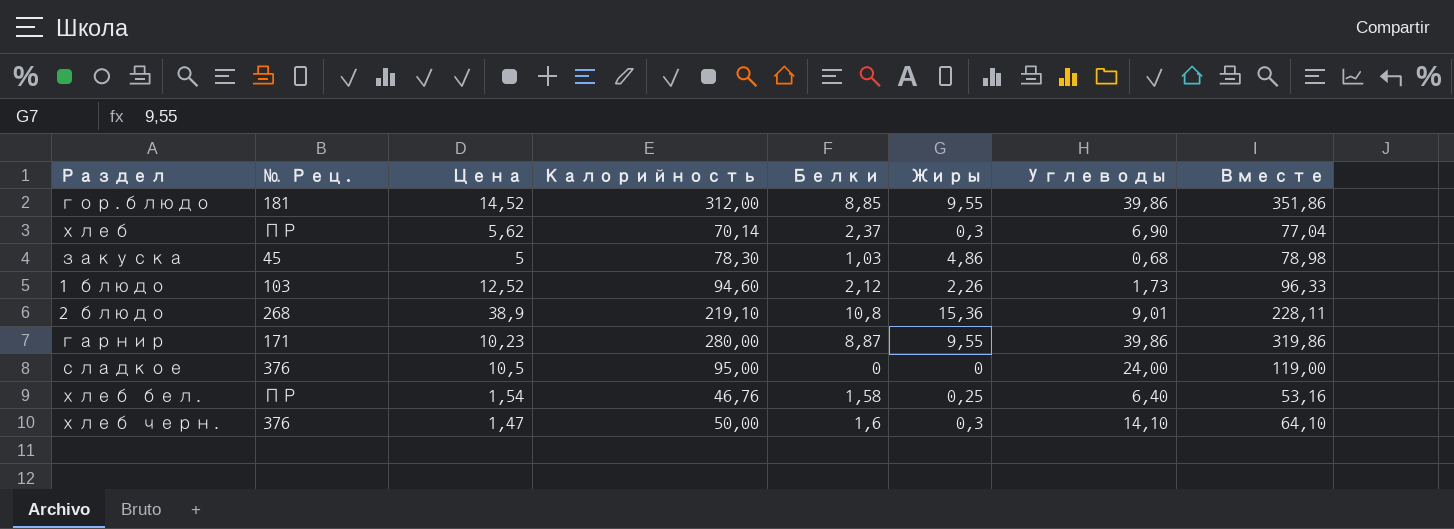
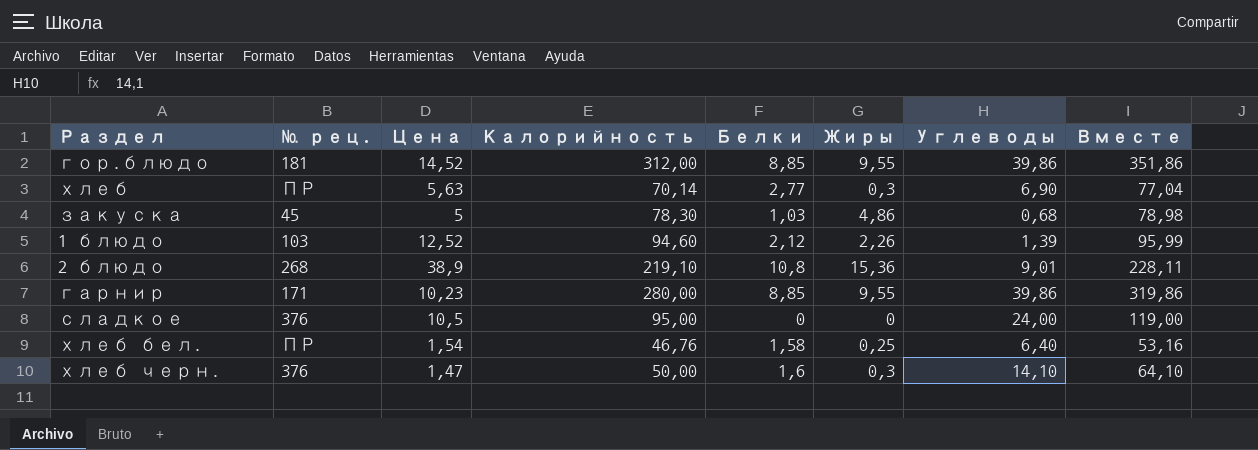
column name: № Рец. -> № рец.
хлеб | Цена: 5,62 -> 5,63
хлеб | Белки: 2,37 -> 2,77
1 блюдо | Углеводы: 1,73 -> 1,39
1 блюдо | Вместе: 96,33 -> 95,99
гарнир | Белки: 8,87 -> 8,85

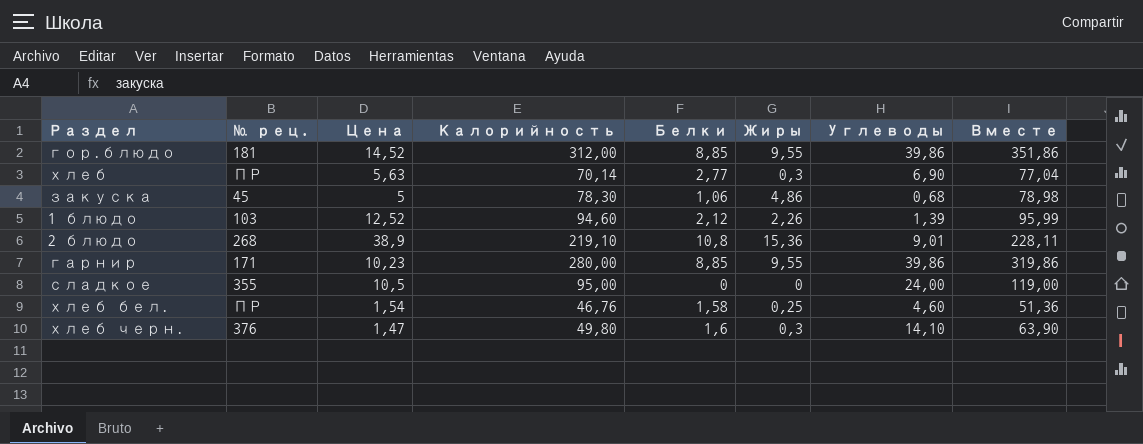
закуска | Белки: 1,03 -> 1,06
сладкое | № рец.: 376 -> 355
хлеб бел. | Углеводы: 6,40 -> 4,60
хлеб бел. | Вместе: 53,16 -> 51,36
хлеб черн. | Калорийность: 50,00 -> 49,80
хлеб черн. | Вместе: 64,10 -> 63,90

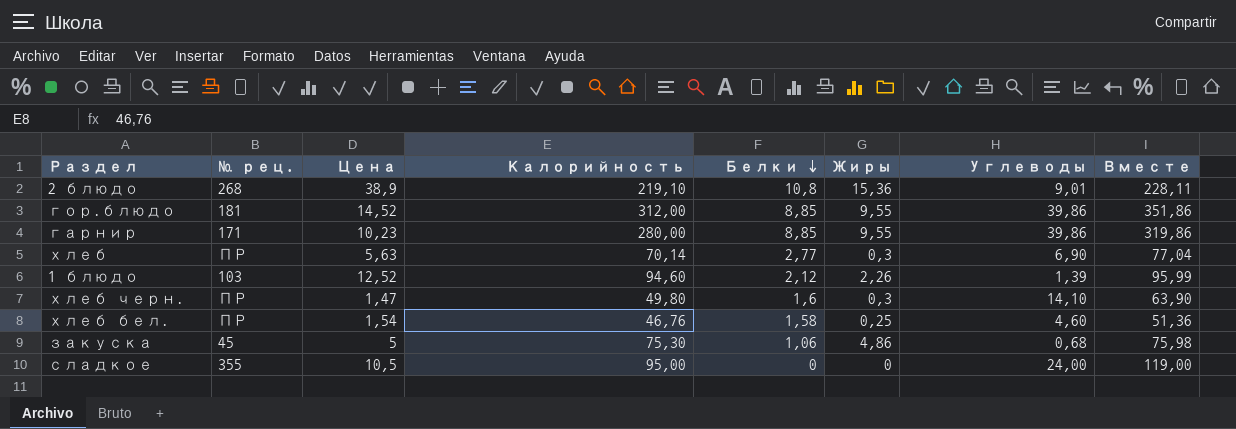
row order: none -> Белки descending
хлеб черн. | № рец.: 376 -> ПР
закуска | Калорийность: 78,30 -> 75,30
закуска | Вместе: 78,98 -> 75,98

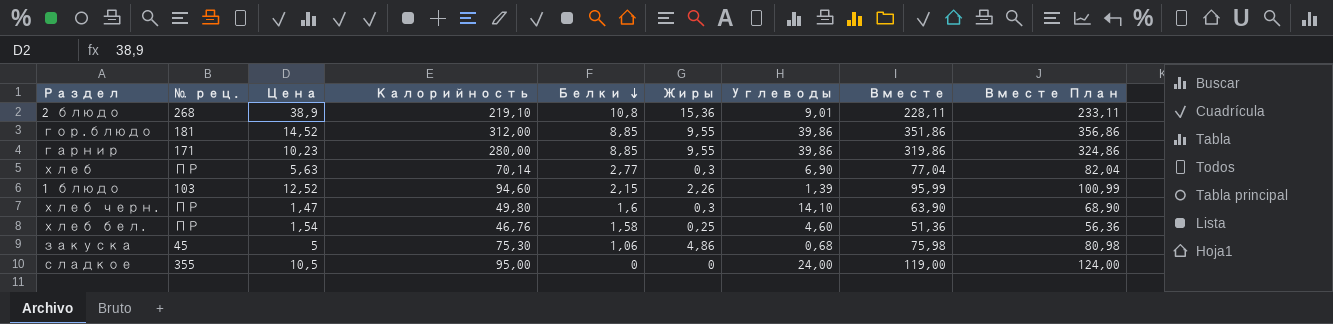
column Вместе План | formula: none -> [Вместе] + 5
1 блюдо | Белки: 2,12 -> 2,15

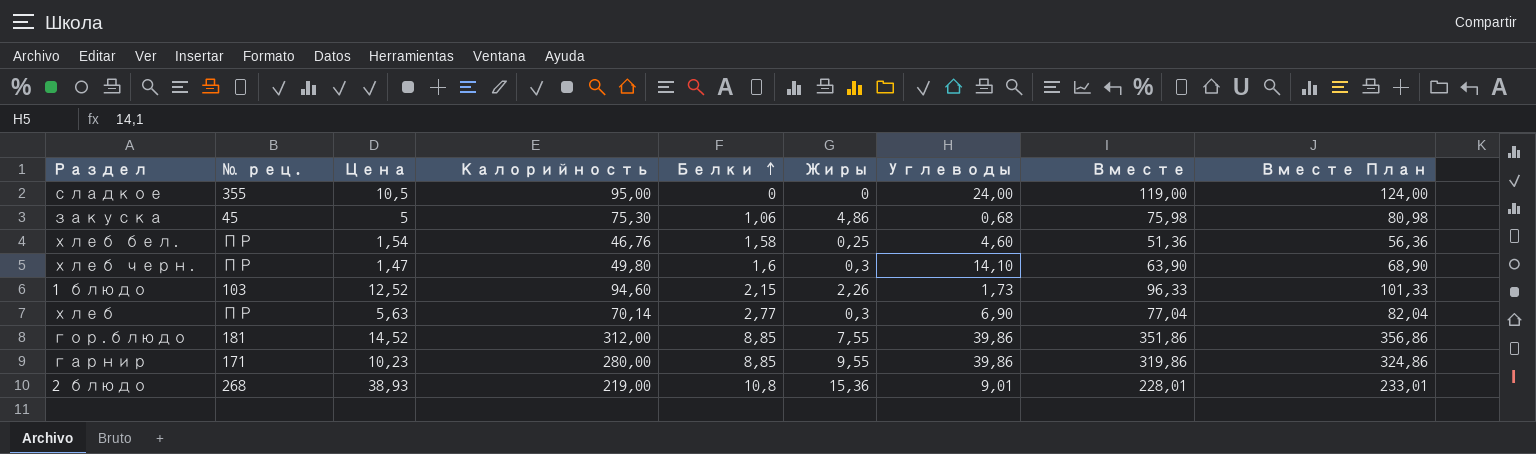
row order: Белки descending -> Белки ascending
1 блюдо | Углеводы: 1,39 -> 1,73
1 блюдо | Вместе: 95,99 -> 96,33
1 блюдо | Вместе План: 100,99 -> 101,33
гор.блюдо | Жиры: 9,55 -> 7,55
2 блюдо | Цена: 38,9 -> 38,93
2 блюдо | Калорийность: 219,10 -> 219,00
2 блюдо | Вместе: 228,11 -> 228,01
2 блюдо | Вместе План: 233,11 -> 233,01

